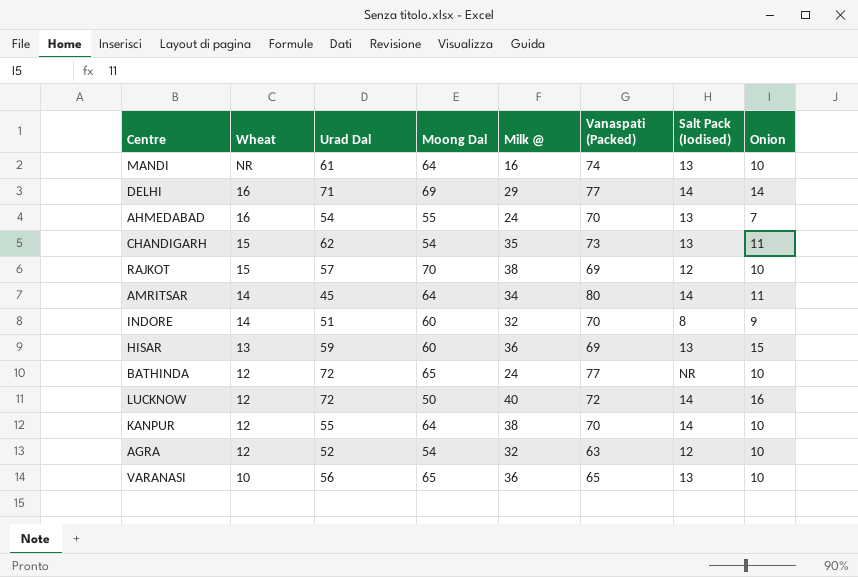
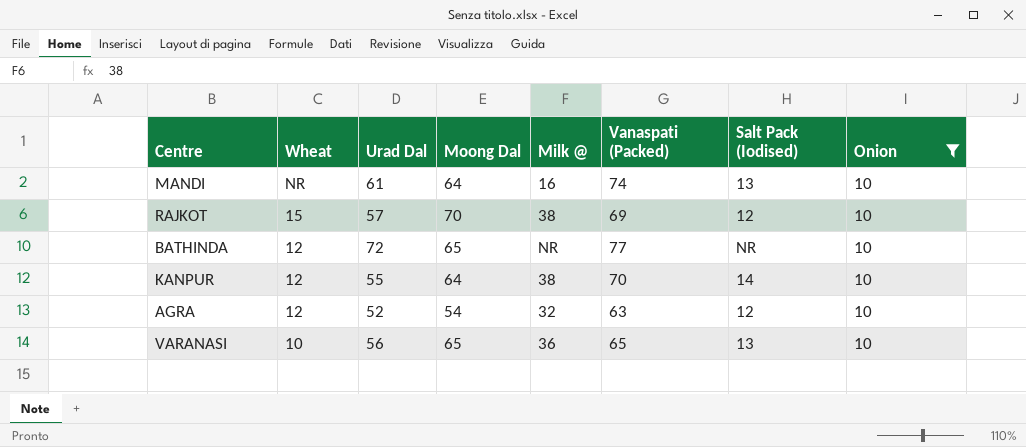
filter: none -> Onion = 10
BATHINDA | Milk @: 24 -> NR

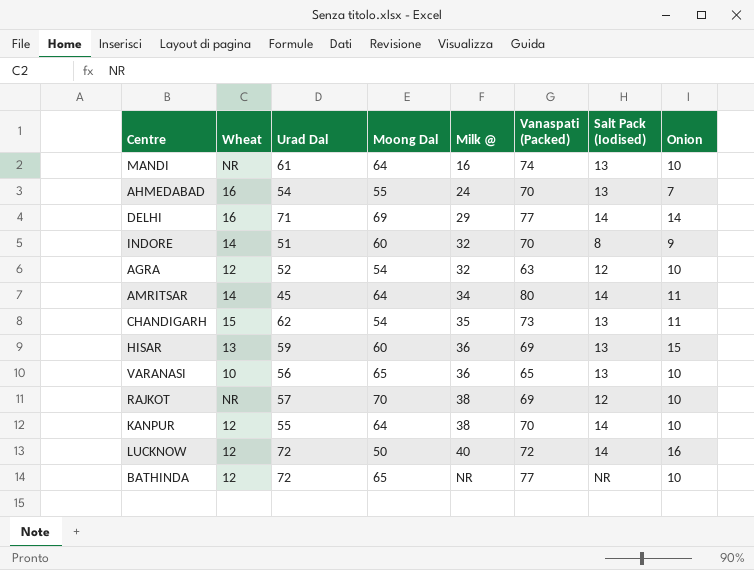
filter: Onion = 10 -> none
row order: Wheat descending -> Milk @ ascending
RAJKOT | Wheat: 15 -> NR

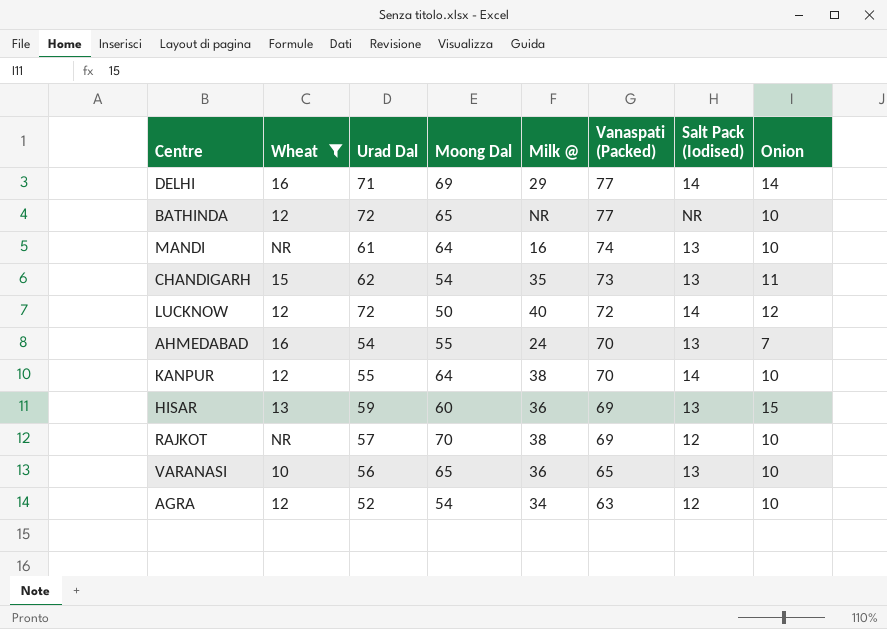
filter: none -> Wheat != 14
row order: Milk @ ascending -> Vanaspati (Packed) descending
LUCKNOW | Onion: 16 -> 12
AGRA | Milk @: 32 -> 34

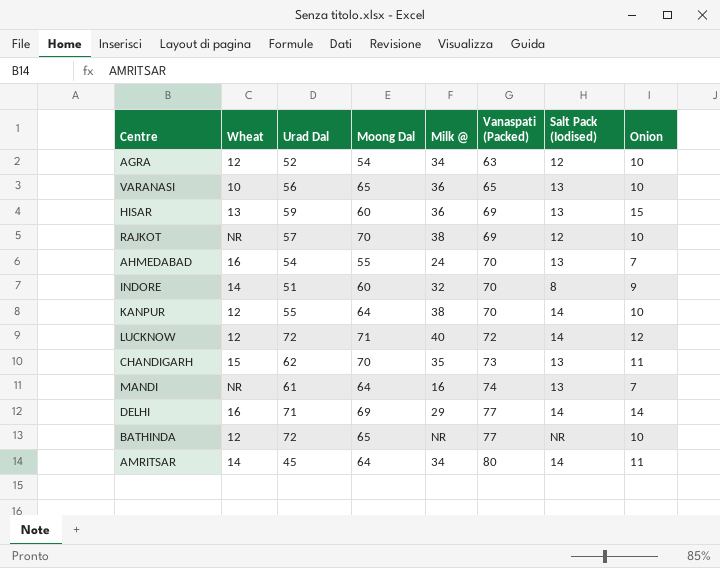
filter: Wheat != 14 -> none
row order: Vanaspati (Packed) descending -> Vanaspati (Packed) ascending
LUCKNOW | Moong Dal: 50 -> 71
CHANDIGARH | Moong Dal: 54 -> 70
MANDI | Onion: 10 -> 7

